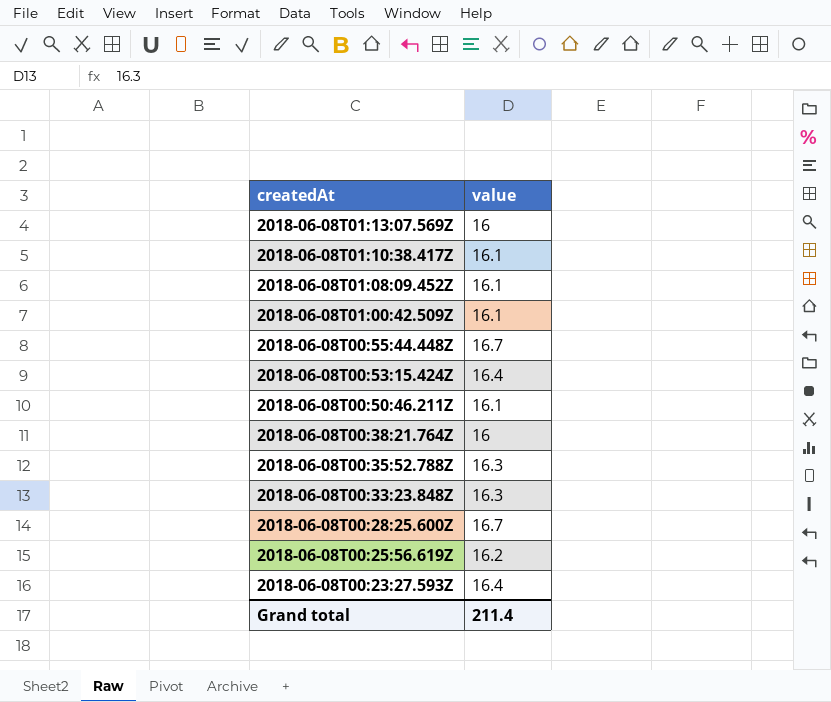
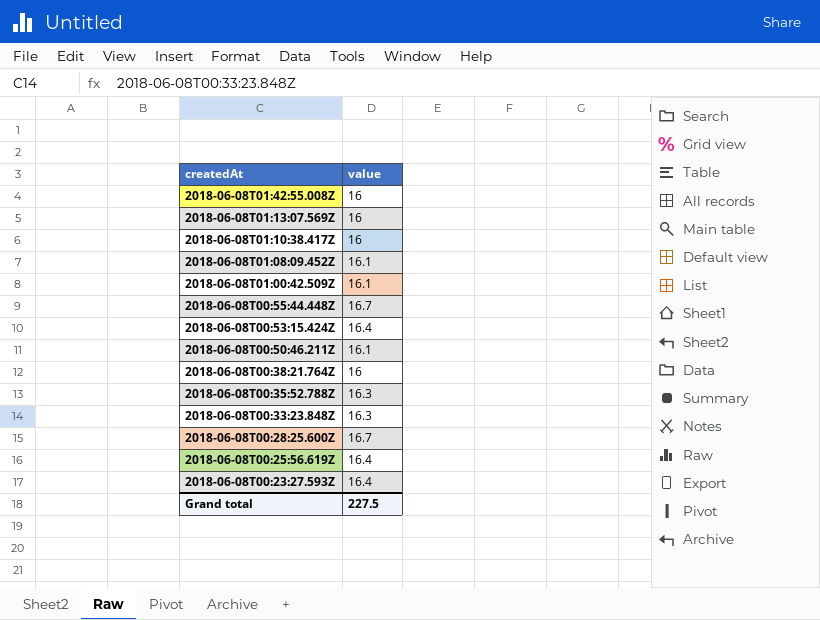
row 2018-06-08T01:42:55.008Z: none -> 16
2018-06-08T01:10:38.417Z | value: 16.1 -> 16
2018-06-08T00:25:56.619Z | value: 16.2 -> 16.4
Grand total | value: 211.4 -> 227.5

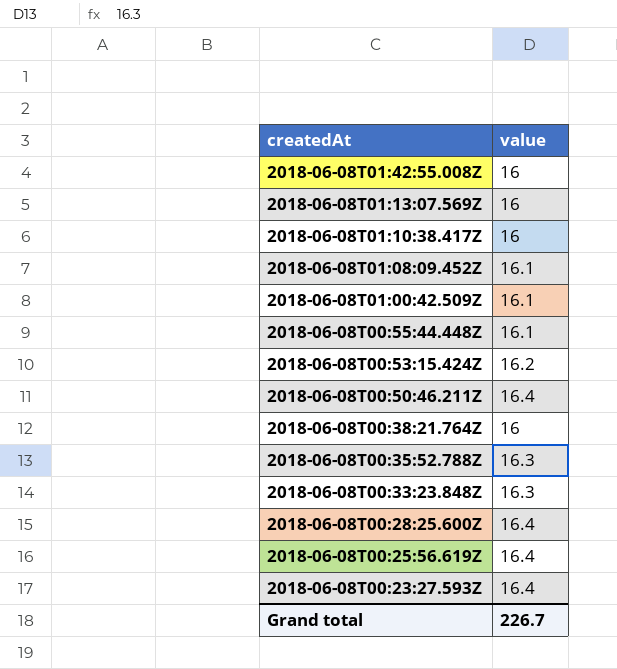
2018-06-08T00:55:44.448Z | value: 16.7 -> 16.1
2018-06-08T00:53:15.424Z | value: 16.4 -> 16.2
2018-06-08T00:50:46.211Z | value: 16.1 -> 16.4
2018-06-08T00:28:25.600Z | value: 16.7 -> 16.4
Grand total | value: 227.5 -> 226.7

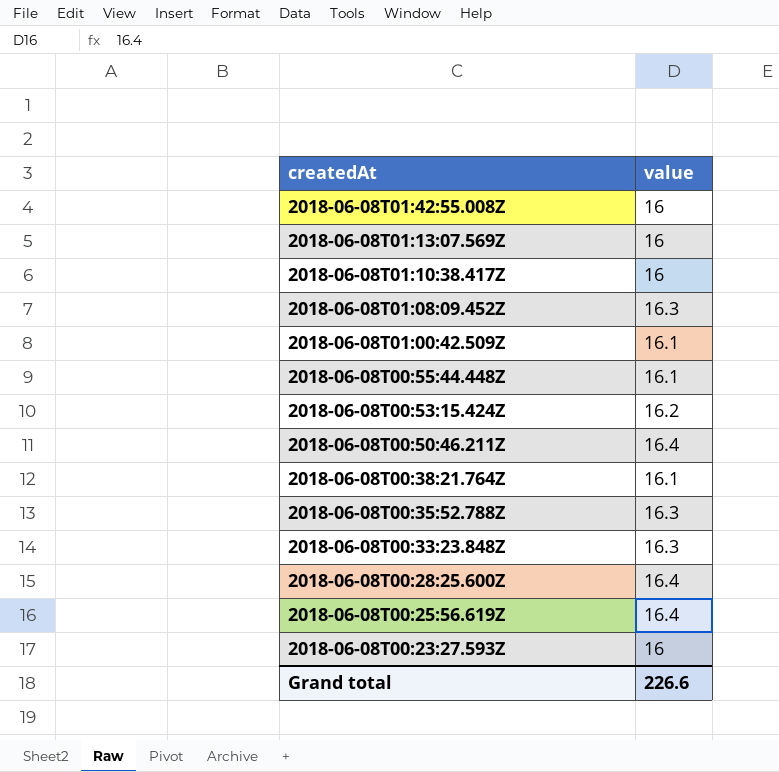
2018-06-08T01:08:09.452Z | value: 16.1 -> 16.3
2018-06-08T00:38:21.764Z | value: 16 -> 16.1
2018-06-08T00:23:27.593Z | value: 16.4 -> 16
Grand total | value: 226.7 -> 226.6

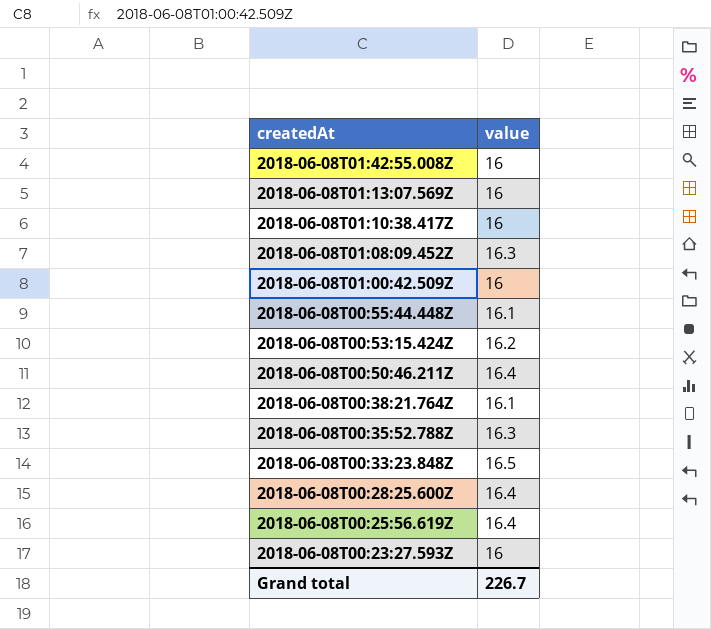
2018-06-08T01:00:42.509Z | value: 16.1 -> 16
2018-06-08T00:33:23.848Z | value: 16.3 -> 16.5
Grand total | value: 226.6 -> 226.7

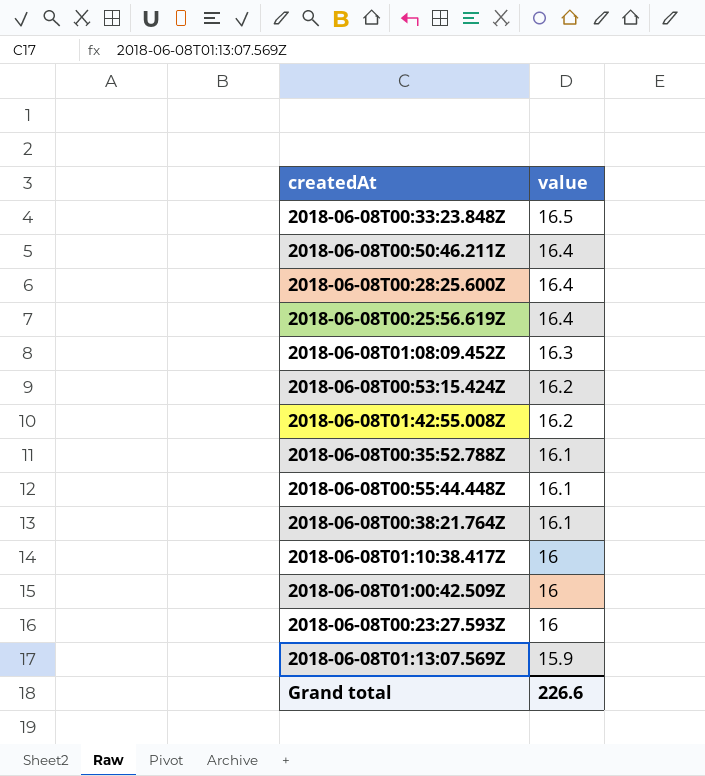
row order: createdAt descending -> value descending
2018-06-08T01:42:55.008Z | value: 16 -> 16.2
2018-06-08T00:35:52.788Z | value: 16.3 -> 16.1
2018-06-08T01:13:07.569Z | value: 16 -> 15.9
Grand total | value: 226.7 -> 226.6

